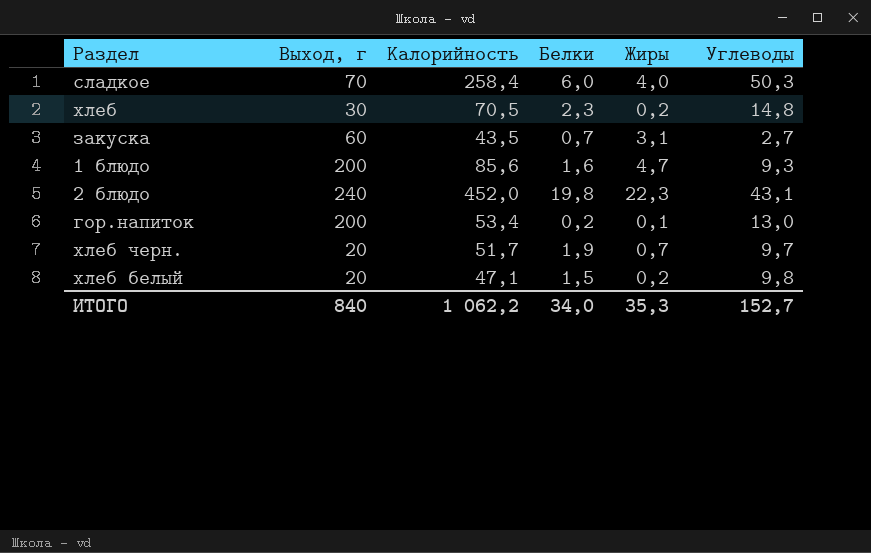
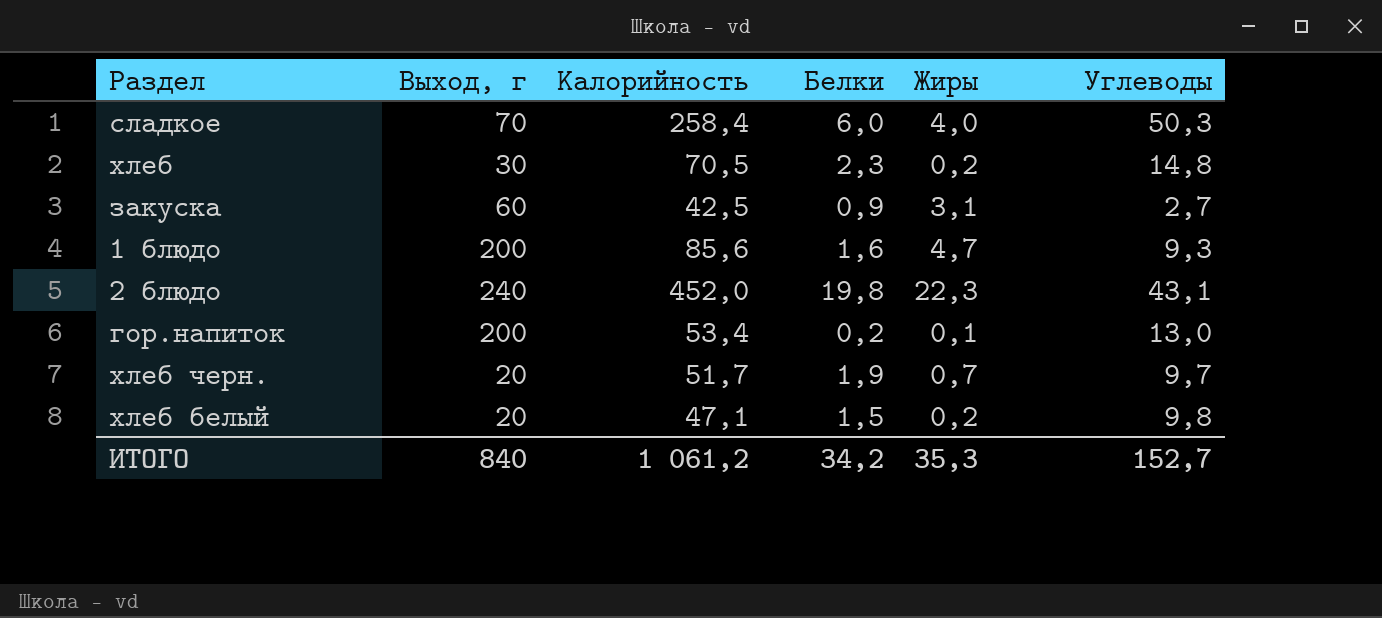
закуска | Калорийность: 43,5 -> 42,5
закуска | Белки: 0,7 -> 0,9
ИТОГО | Калорийность: 1 062,2 -> 1 061,2
ИТОГО | Белки: 34,0 -> 34,2

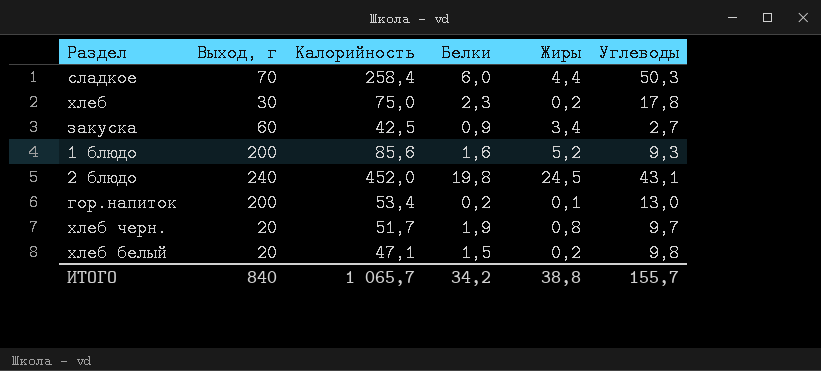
сладкое | Жиры: 4,0 -> 4,4
хлеб | Калорийность: 70,5 -> 75,0
хлеб | Углеводы: 14,8 -> 17,8
закуска | Жиры: 3,1 -> 3,4
1 блюдо | Жиры: 4,7 -> 5,2
2 блюдо | Жиры: 22,3 -> 24,5
хлеб черн. | Жиры: 0,7 -> 0,8
ИТОГО | Калорийность: 1 061,2 -> 1 065,7
ИТОГО | Жиры: 35,3 -> 38,8
ИТОГО | Углеводы: 152,7 -> 155,7

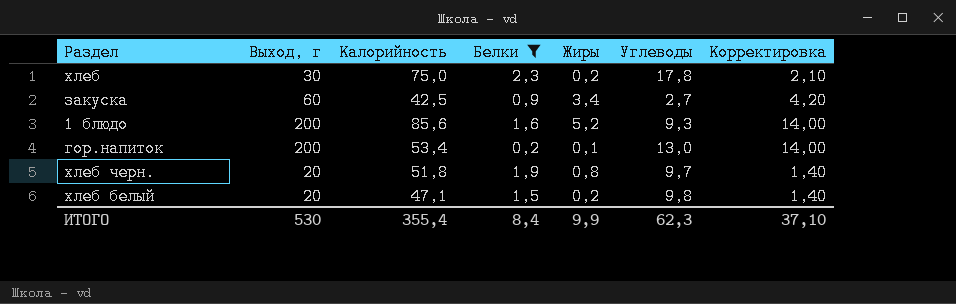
filter: none -> Белки <= 2,3
column Корректировка | formula: none -> [Выход, г] * 0,07
хлеб черн. | Калорийность: 51,7 -> 51,8
ИТОГО | Выход, г: 840 -> 530
ИТОГО | Калорийность: 1 065,7 -> 355,4
ИТОГО | Белки: 34,2 -> 8,4
ИТОГО | Жиры: 38,8 -> 9,9
ИТОГО | Углеводы: 155,7 -> 62,3

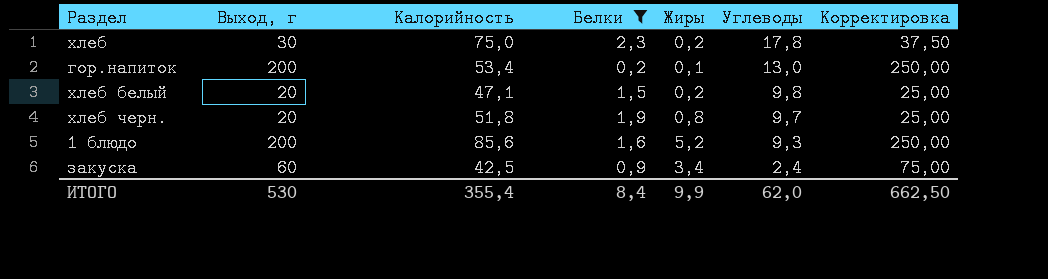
row order: none -> Углеводы descending
column Корректировка | formula: [Выход, г] * 0,07 -> [Выход, г] * 1,25
закуска | Углеводы: 2,7 -> 2,4
ИТОГО | Углеводы: 62,3 -> 62,0
ИТОГО | Корректировка: 37,10 -> 662,50

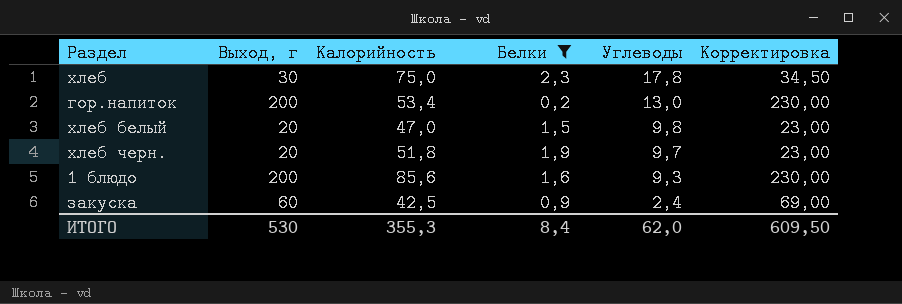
column Жиры | position: 5 -> none
column Корректировка | formula: [Выход, г] * 1,25 -> [Выход, г] * 1,15
хлеб белый | Калорийность: 47,1 -> 47,0
ИТОГО | Калорийность: 355,4 -> 355,3
ИТОГО | Корректировка: 662,50 -> 609,50

